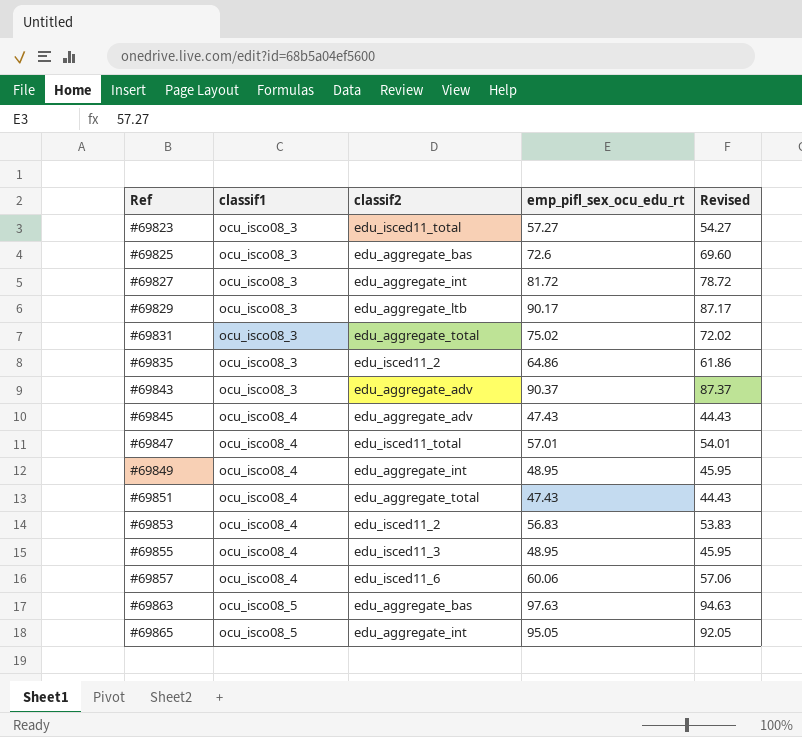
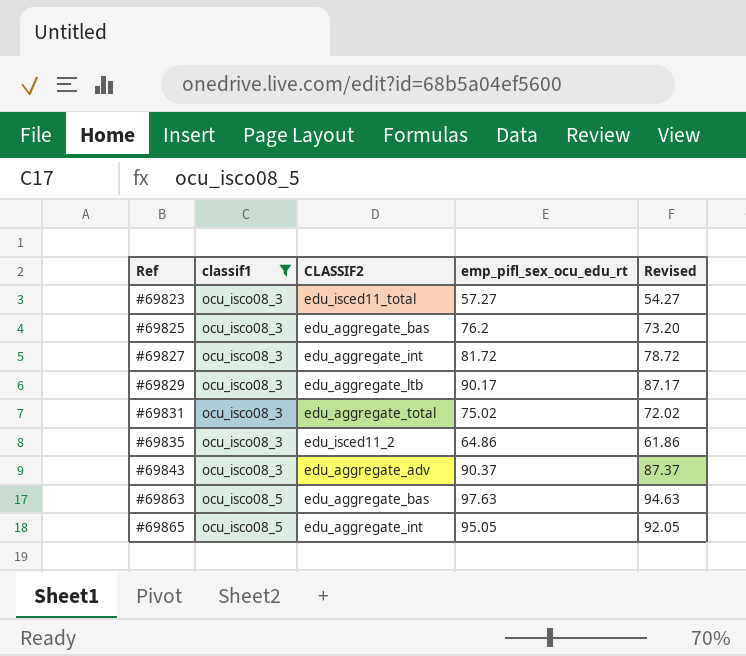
filter: none -> classif1 != ocu_isco08_4
column name: classif2 -> CLASSIF2
#69825 | emp_pifl_sex_ocu_edu_rt: 72.6 -> 76.2
#69825 | Revised: 69.60 -> 73.20

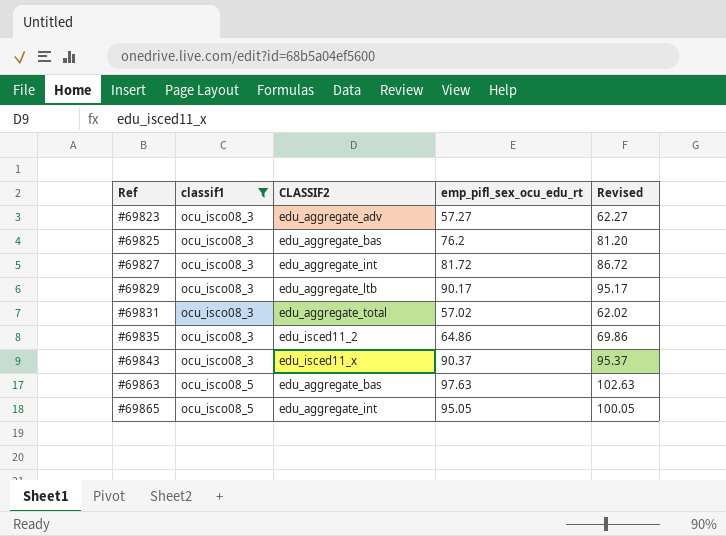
column Revised | formula: [emp_pifl_sex_ocu_edu_rt] - 3 -> [emp_pifl_sex_ocu_edu_rt] + 5
#69823 | CLASSIF2: edu_isced11_total -> edu_aggregate_adv
#69831 | emp_pifl_sex_ocu_edu_rt: 75.02 -> 57.02
#69843 | CLASSIF2: edu_aggregate_adv -> edu_isced11_x

